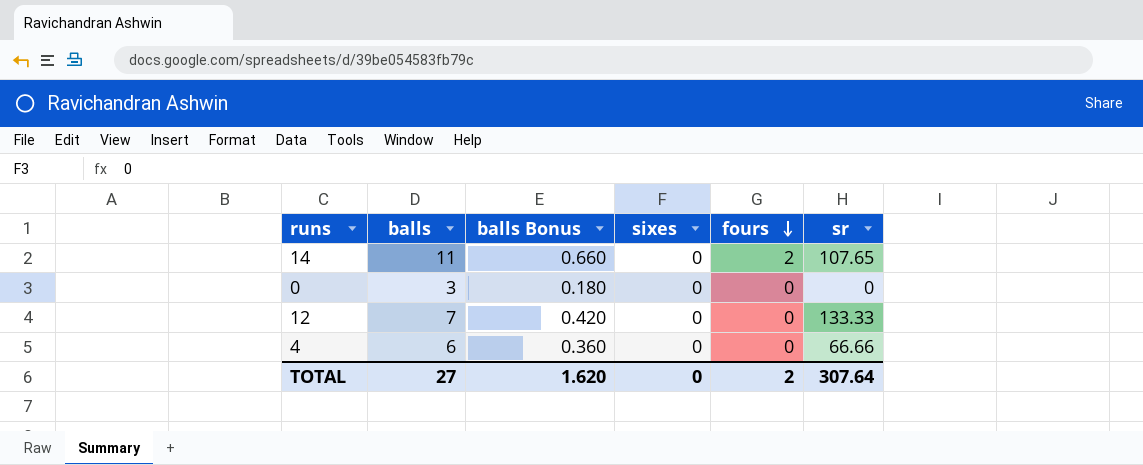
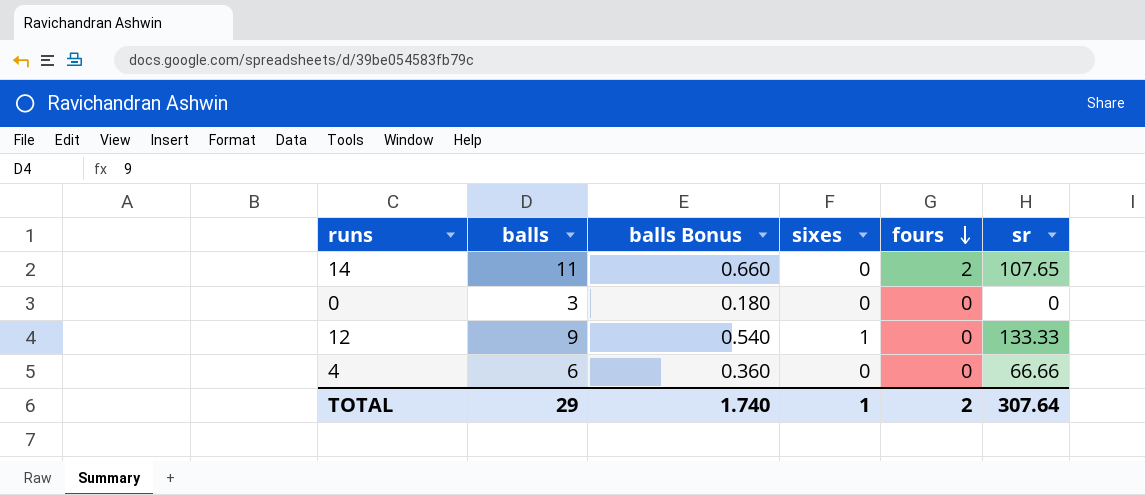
12 | balls: 7 -> 9
12 | balls Bonus: 0.420 -> 0.540
12 | sixes: 0 -> 1
TOTAL | balls: 27 -> 29
TOTAL | balls Bonus: 1.620 -> 1.740
TOTAL | sixes: 0 -> 1

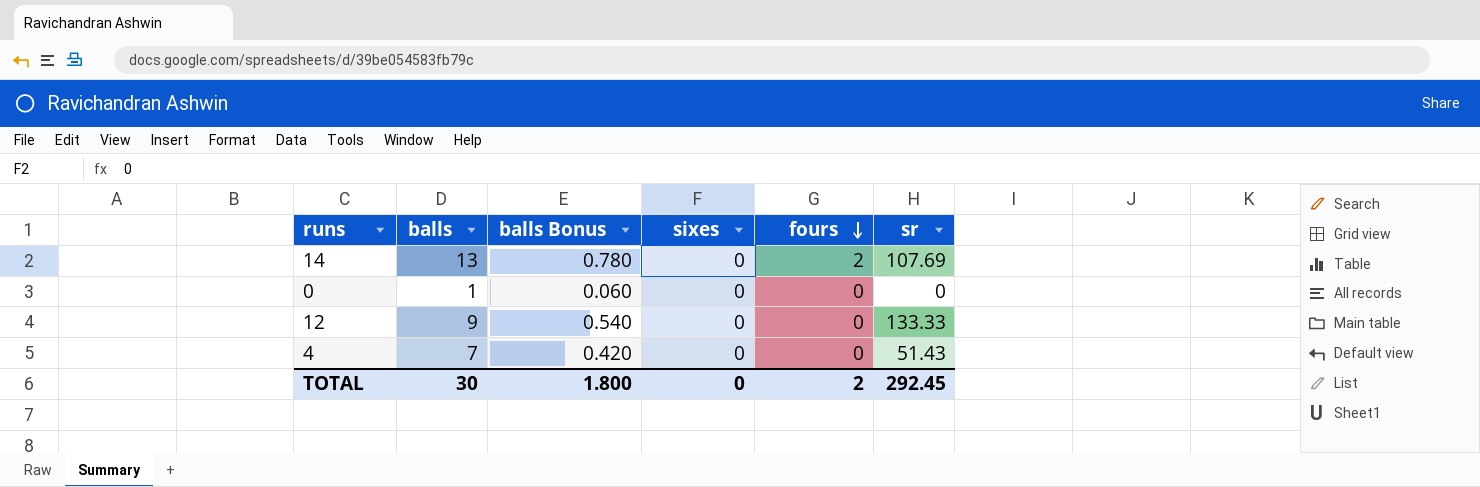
14 | balls: 11 -> 13
14 | balls Bonus: 0.660 -> 0.780
14 | sr: 107.65 -> 107.69
0 | balls: 3 -> 1
0 | balls Bonus: 0.180 -> 0.060
12 | sixes: 1 -> 0
4 | balls: 6 -> 7
4 | balls Bonus: 0.360 -> 0.420
4 | sr: 66.66 -> 51.43
TOTAL | balls: 29 -> 30
TOTAL | balls Bonus: 1.740 -> 1.800
TOTAL | sixes: 1 -> 0
TOTAL | sr: 307.64 -> 292.45

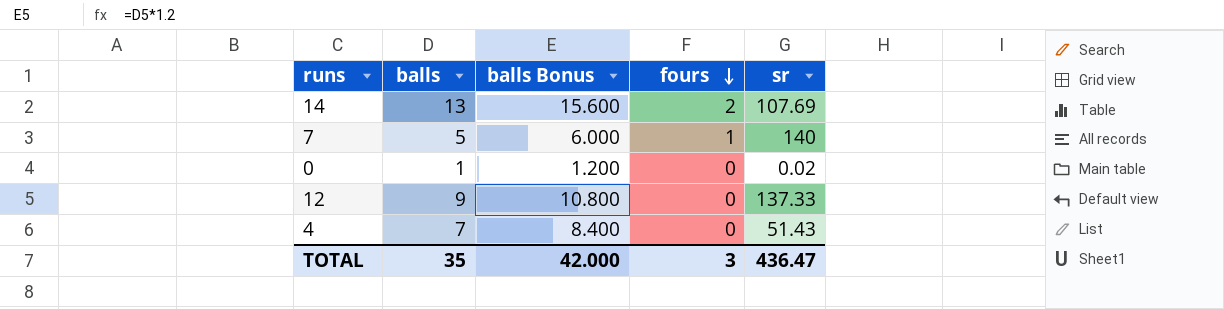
column sixes | position: 4 -> none
column balls Bonus | formula: [balls] * 0.06 -> [balls] * 1.2
row 7: none -> 5 | 6.000 | 1 | 140
0 | sr: 0 -> 0.02
12 | sr: 133.33 -> 137.33
TOTAL | balls: 30 -> 35
TOTAL | balls Bonus: 1.800 -> 42.000
TOTAL | fours: 2 -> 3
TOTAL | sr: 292.45 -> 436.47

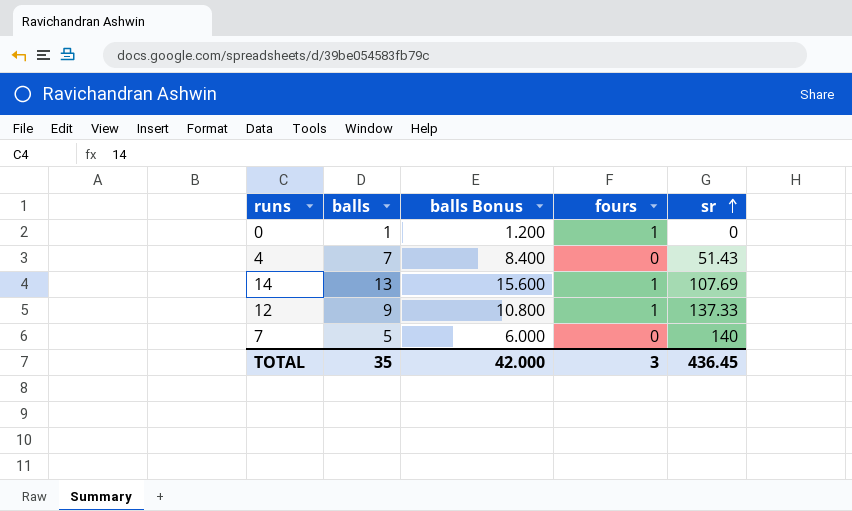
row order: fours descending -> sr ascending
0 | fours: 0 -> 1
0 | sr: 0.02 -> 0
14 | fours: 2 -> 1
12 | fours: 0 -> 1
7 | fours: 1 -> 0
TOTAL | sr: 436.47 -> 436.45

